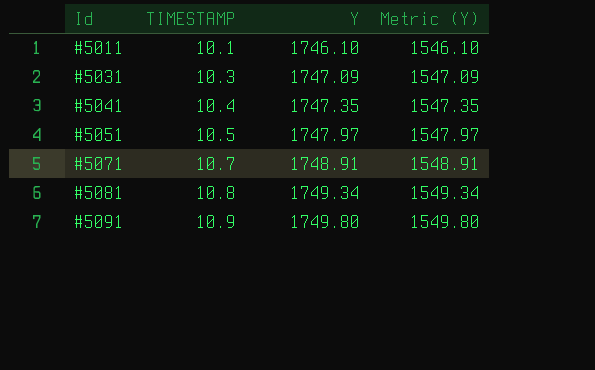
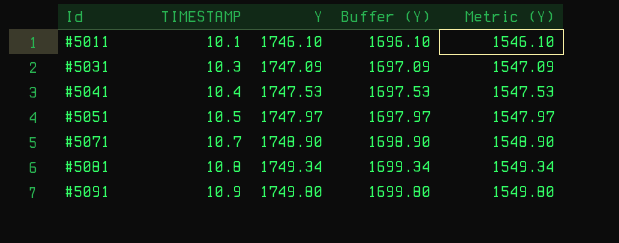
column Buffer (Y) | formula: none -> [Y] - 50
#5041 | Y: 1747.35 -> 1747.53
#5041 | Metric (Y): 1547.35 -> 1547.53
#5071 | Y: 1748.91 -> 1748.90
#5071 | Metric (Y): 1548.91 -> 1548.90

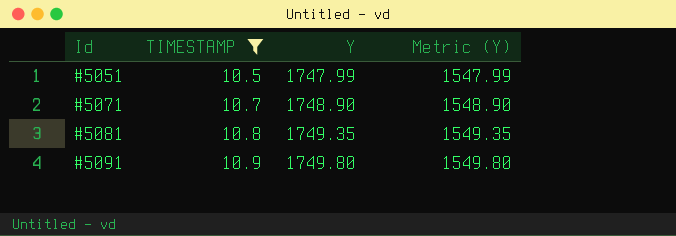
filter: none -> TIMESTAMP >= 10.5
column Buffer (Y) | formula: [Y] - 50 -> none
#5051 | Y: 1747.97 -> 1747.99
#5051 | Metric (Y): 1547.97 -> 1547.99
#5081 | Y: 1749.34 -> 1749.35
#5081 | Metric (Y): 1549.34 -> 1549.35

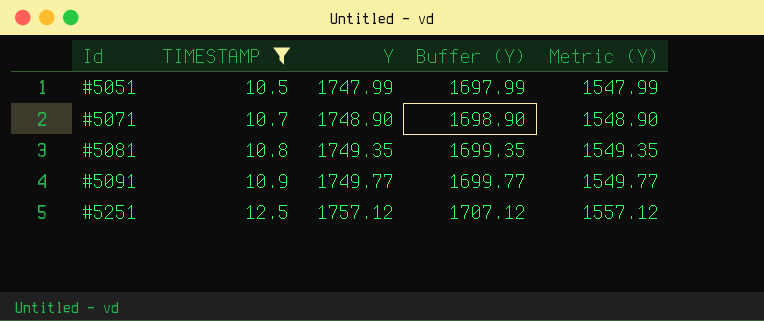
column Buffer (Y) | formula: none -> [Y] - 50
#5091 | Y: 1749.80 -> 1749.77
#5091 | Metric (Y): 1549.80 -> 1549.77
row #5251: none -> 12.5 | 1757.12 | 1707.12 | 1557.12

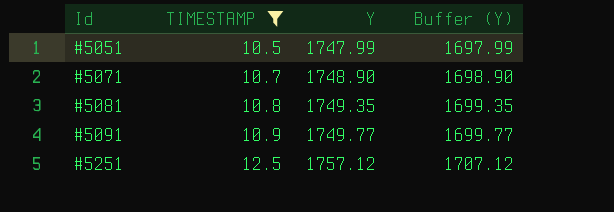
column Metric (Y) | formula: [Y] - 200 -> none

